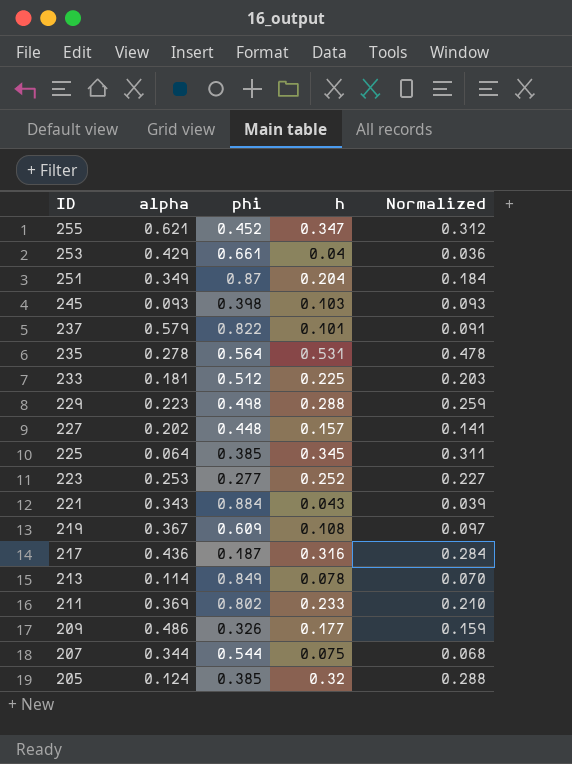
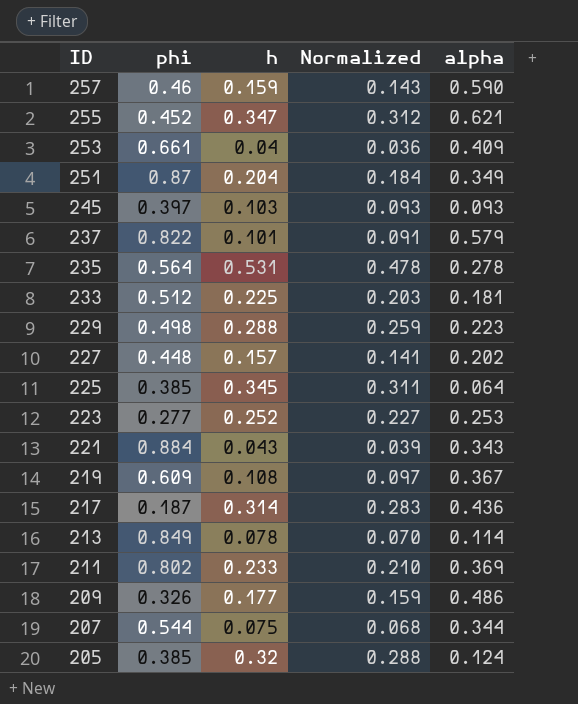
column alpha | position: 2 -> 5
row 257: none -> 0.46 | 0.159 | 0.143 | 0.590
253 | alpha: 0.429 -> 0.409
245 | phi: 0.398 -> 0.397
217 | h: 0.316 -> 0.314
217 | Normalized: 0.284 -> 0.283

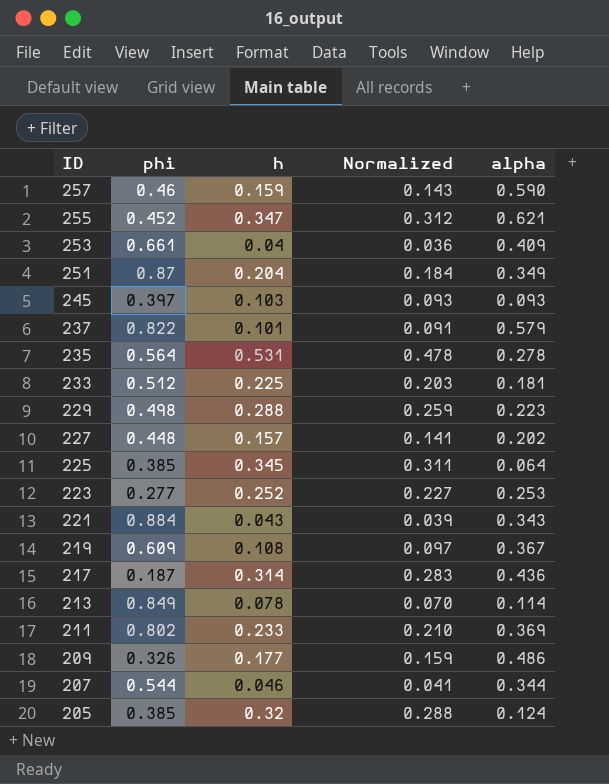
207 | h: 0.075 -> 0.046
207 | Normalized: 0.068 -> 0.041

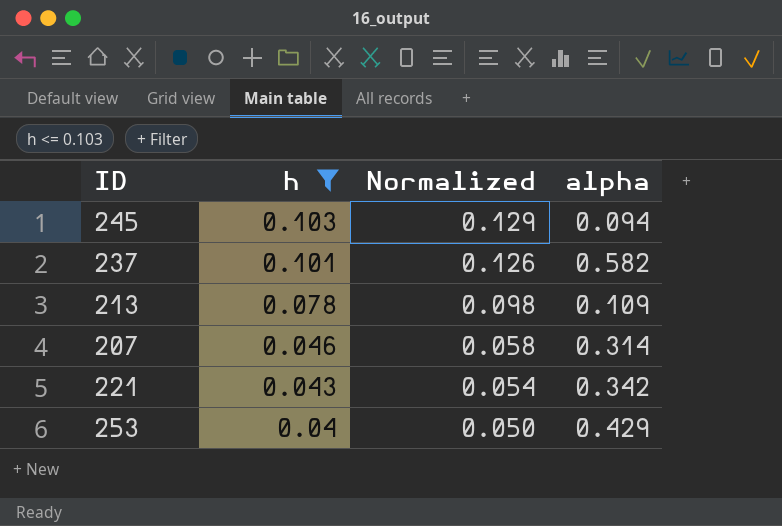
filter: none -> h <= 0.103
row order: ID descending -> h descending
column phi | position: 2 -> none
column Normalized | formula: [h] * 0.9 -> [h] * 1.25
245 | alpha: 0.093 -> 0.094
237 | alpha: 0.579 -> 0.582
213 | alpha: 0.114 -> 0.109
207 | alpha: 0.344 -> 0.314
221 | alpha: 0.343 -> 0.342
253 | alpha: 0.409 -> 0.429

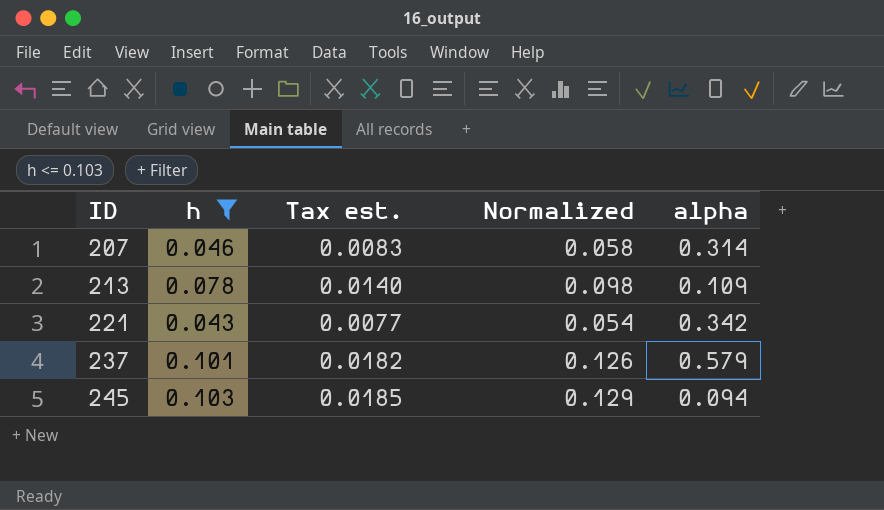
row order: h descending -> ID ascending
column Tax est. | formula: none -> [h] * 0.18
row 253: 0.04 | 0.050 | 0.429 -> none
237 | alpha: 0.582 -> 0.579

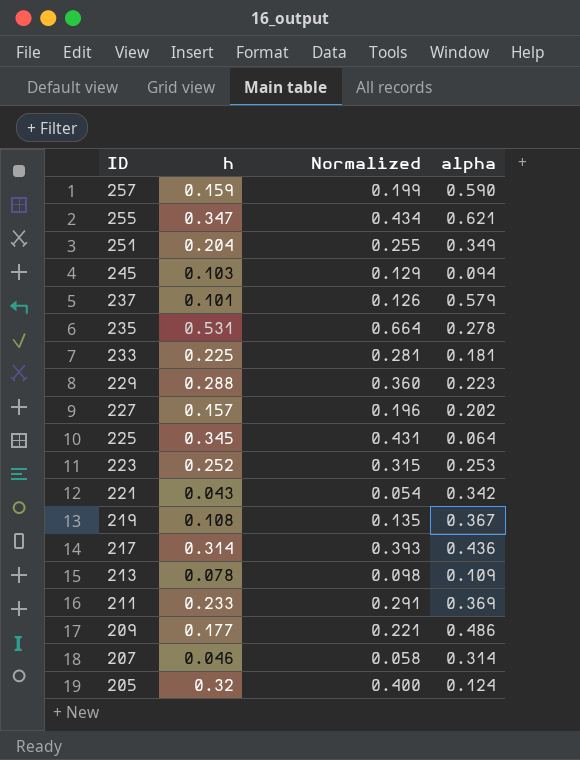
filter: h <= 0.103 -> none
row order: ID ascending -> ID descending
column Tax est. | formula: [h] * 0.18 -> none

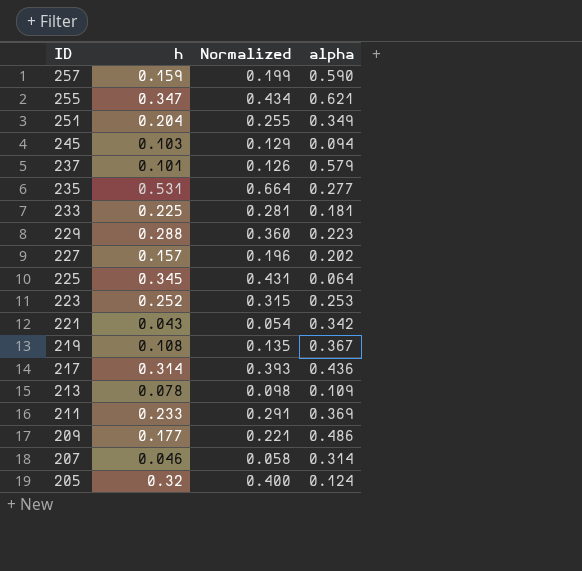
235 | alpha: 0.278 -> 0.277

